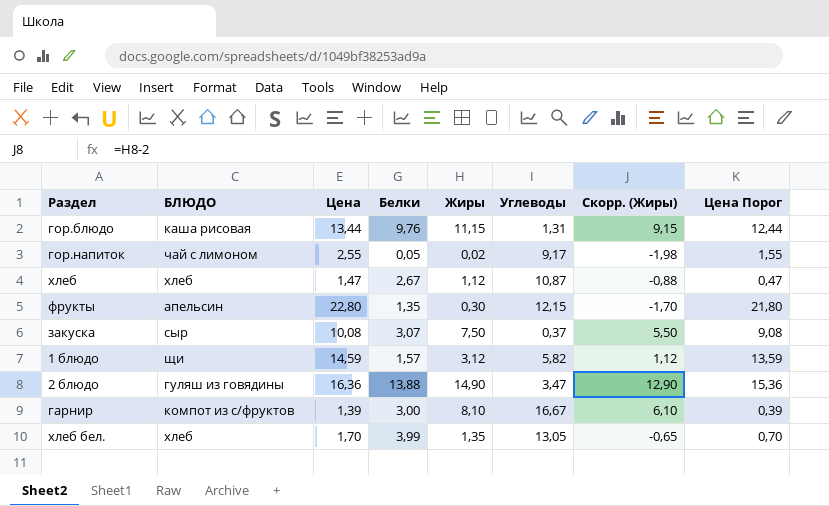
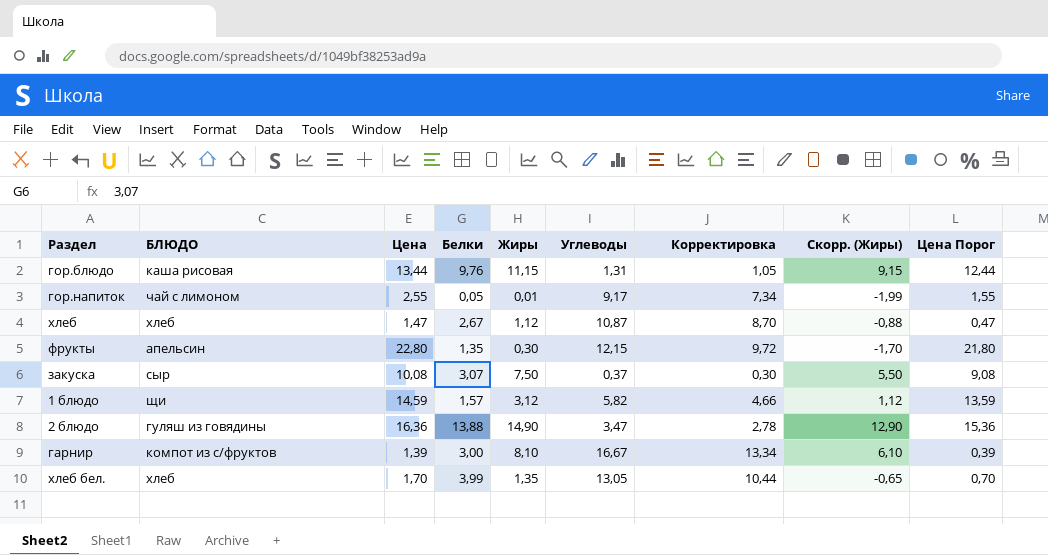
column Корректировка | formula: none -> [Углеводы] * 0,8
гор.напиток | Жиры: 0,02 -> 0,01
гор.напиток | Скорр. (Жиры): -1,98 -> -1,99

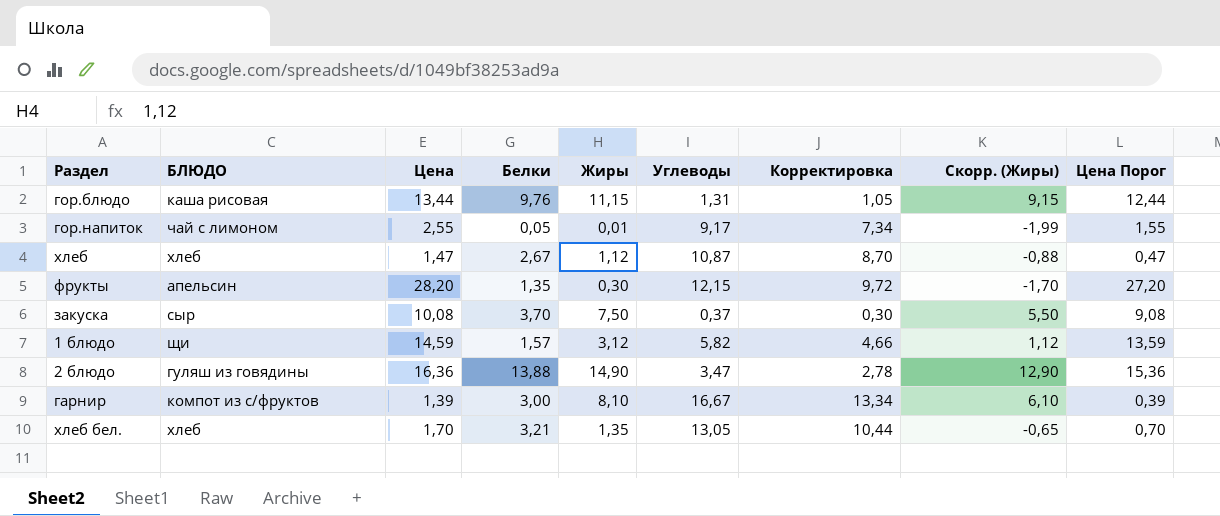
фрукты | Цена: 22,80 -> 28,20
фрукты | Цена Порог: 21,80 -> 27,20
закуска | Белки: 3,07 -> 3,70
хлеб бел. | Белки: 3,99 -> 3,21

